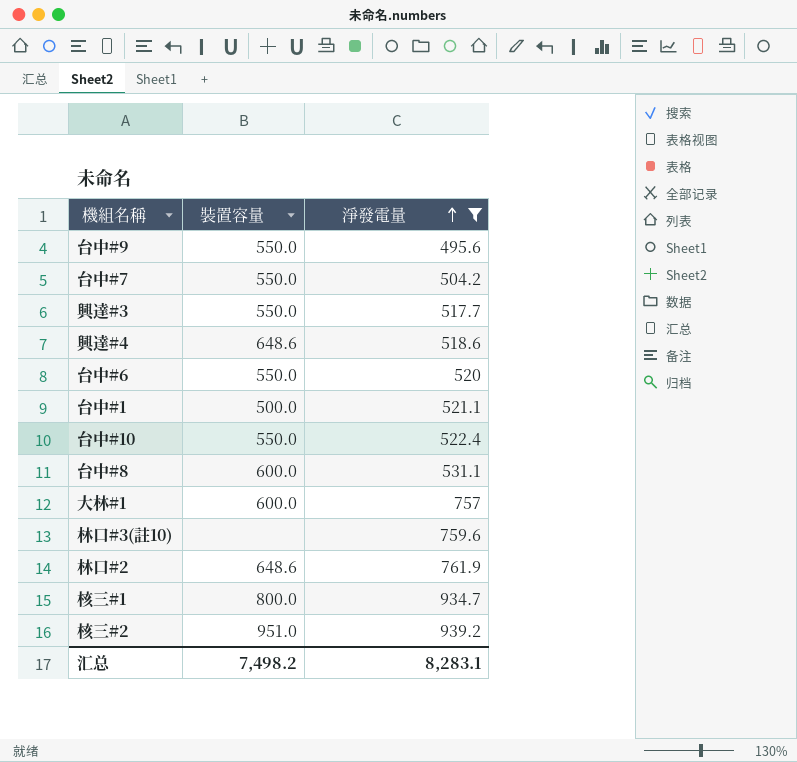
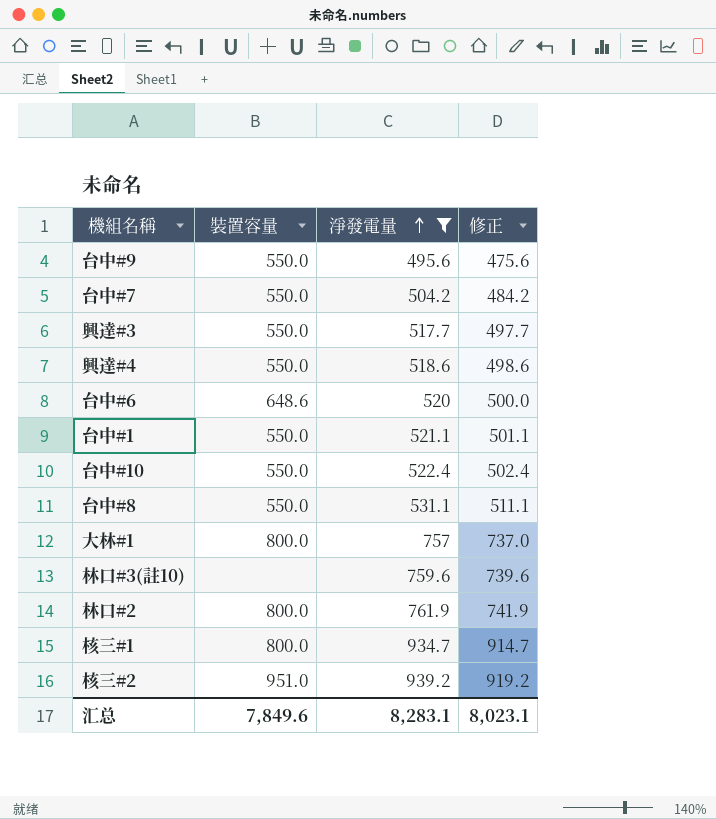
column 修正 | formula: none -> [淨發電量] - 20
興達#4 | 裝置容量: 648.6 -> 550.0
台中#6 | 裝置容量: 550.0 -> 648.6
台中#1 | 裝置容量: 500.0 -> 550.0
台中#8 | 裝置容量: 600.0 -> 550.0
大林#1 | 裝置容量: 600.0 -> 800.0
林口#2 | 裝置容量: 648.6 -> 800.0
汇总 | 裝置容量: 7,498.2 -> 7,849.6

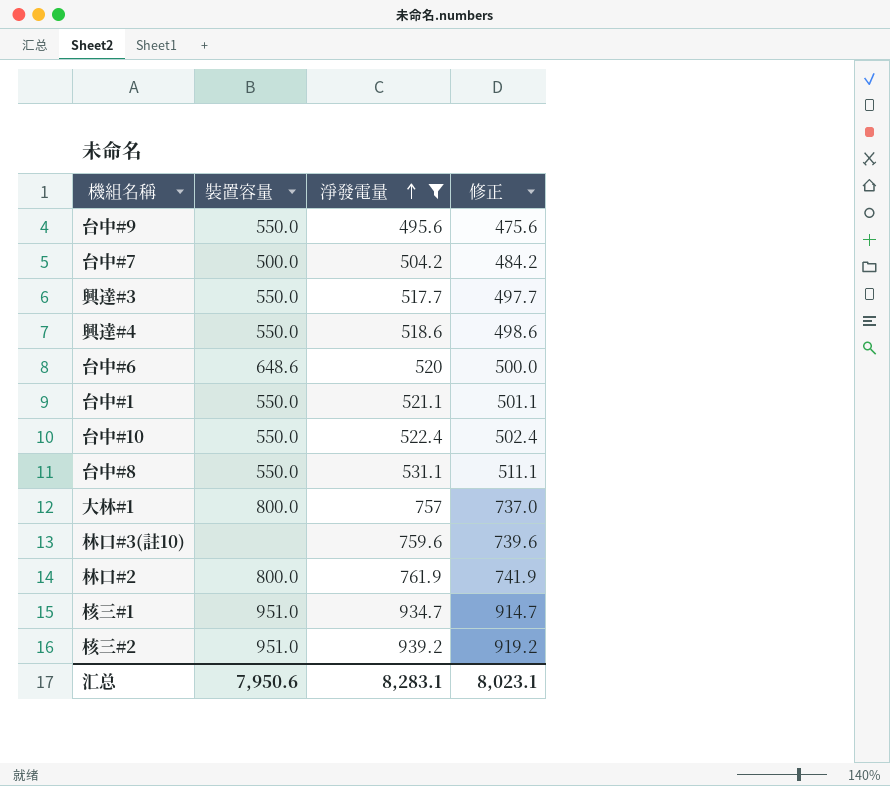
台中#7 | 裝置容量: 550.0 -> 500.0
核三#1 | 裝置容量: 800.0 -> 951.0
汇总 | 裝置容量: 7,849.6 -> 7,950.6

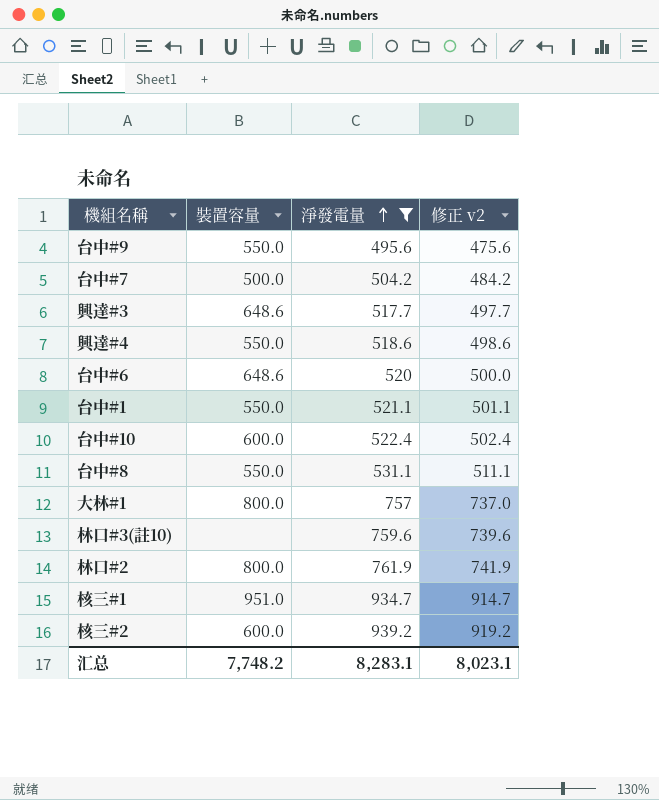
column name: 修正 -> 修正 v2
興達#3 | 裝置容量: 550.0 -> 648.6
台中#10 | 裝置容量: 550.0 -> 600.0
核三#2 | 裝置容量: 951.0 -> 600.0
汇总 | 裝置容量: 7,950.6 -> 7,748.2

